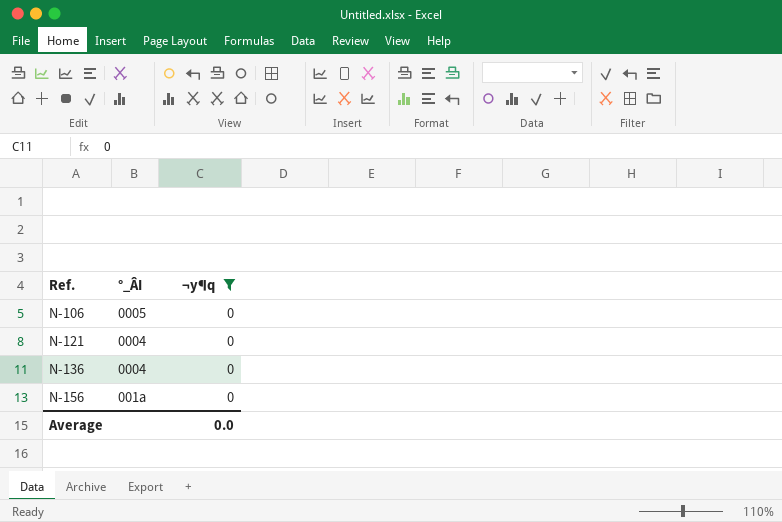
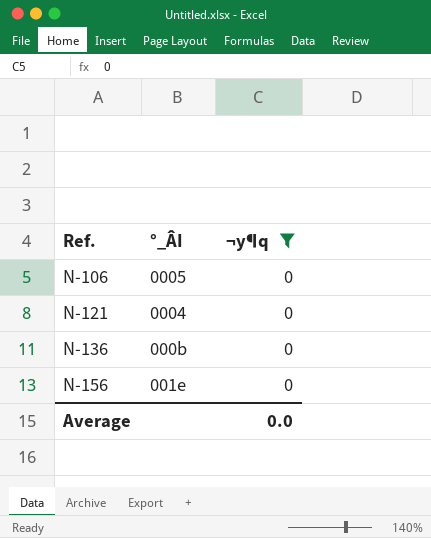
N-136 | °_ÂI: 0004 -> 000b
N-156 | °_ÂI: 001a -> 001e

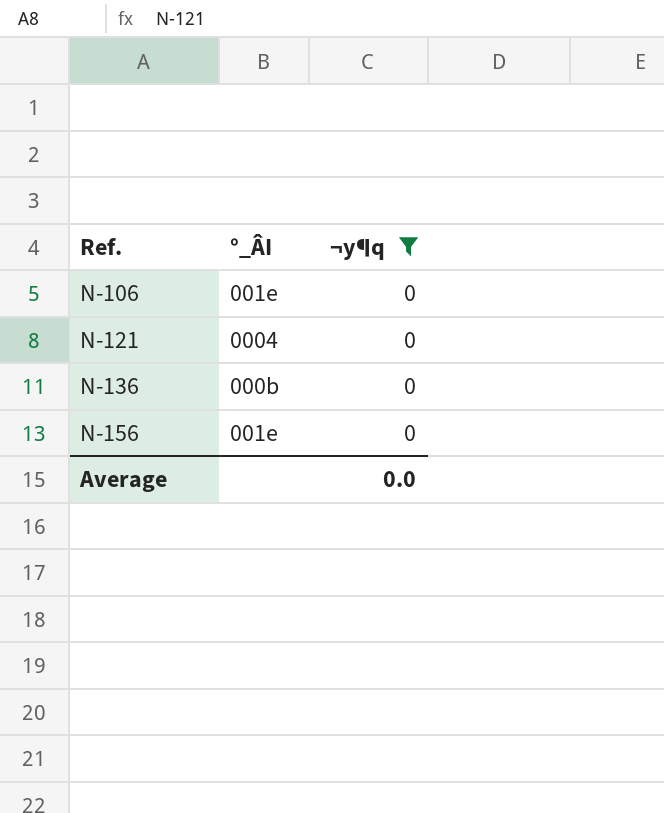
N-106 | °_ÂI: 0005 -> 001e

